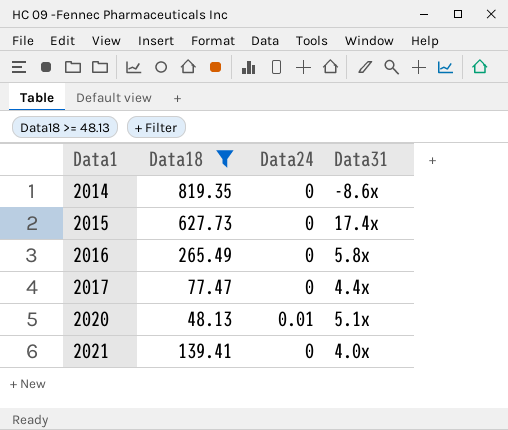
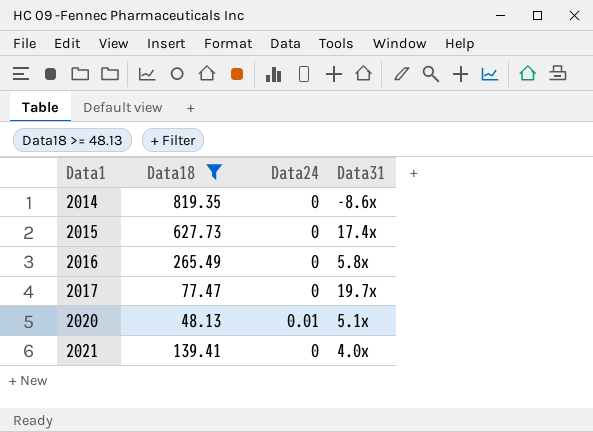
2017 | Data31: 4.4x -> 19.7x

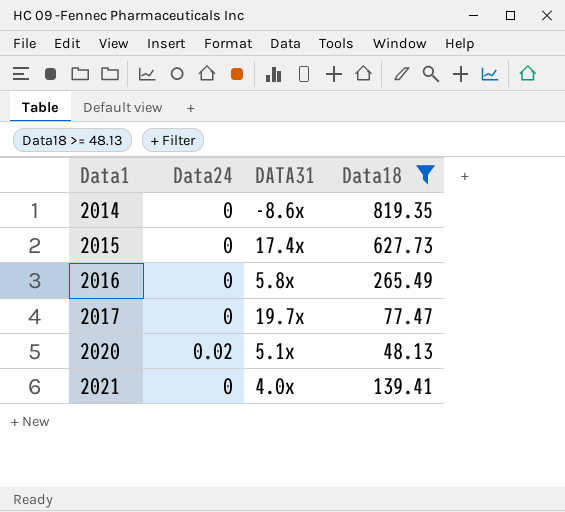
column name: Data31 -> DATA31
column Data18 | position: 2 -> 4
2020 | Data24: 0.01 -> 0.02

